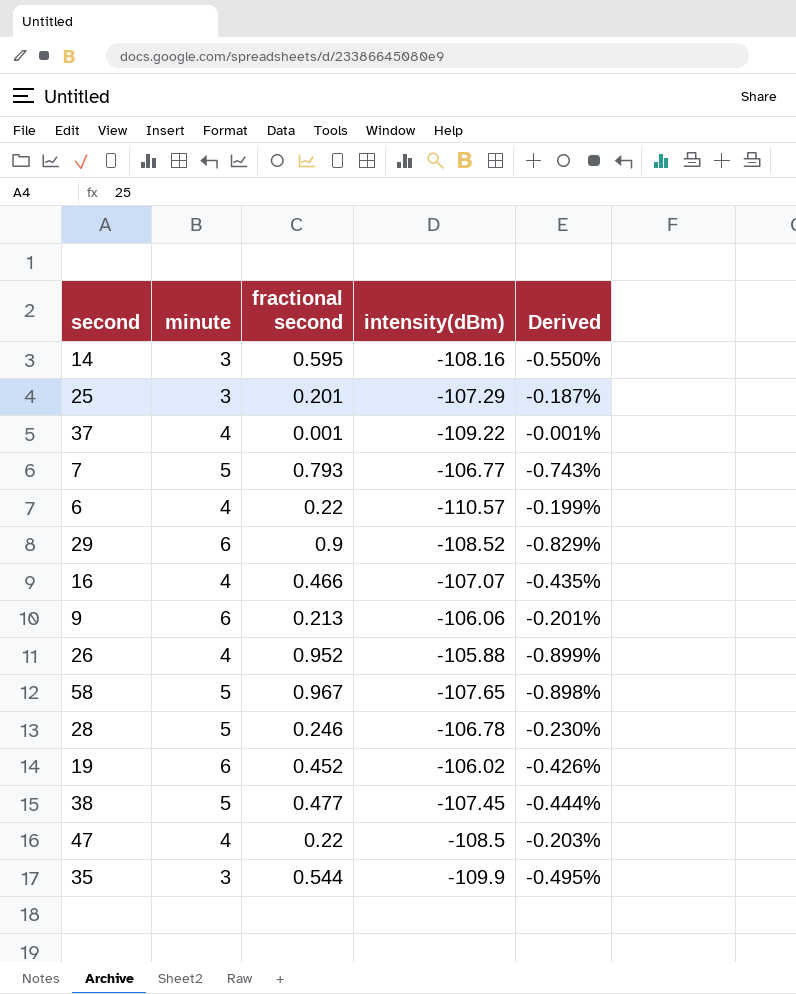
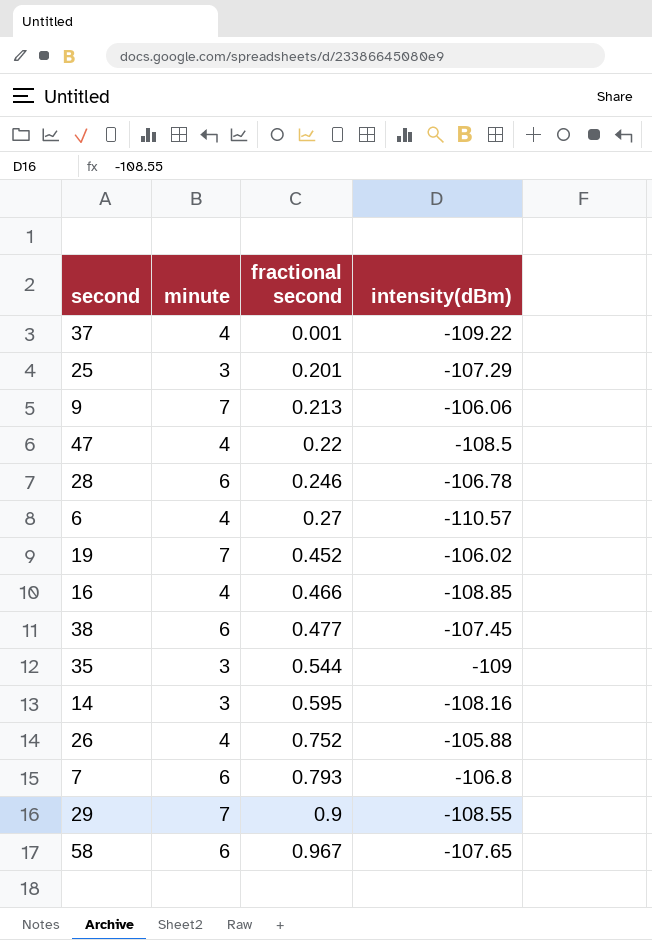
row order: none -> fractional second ascending
column Derived | formula: [fractional second] / [intensity(dBm)] -> none
9 | minute: 6 -> 7
28 | minute: 5 -> 6
6 | fractional second: 0.22 -> 0.27
19 | minute: 6 -> 7
16 | intensity(dBm): -107.07 -> -108.85
38 | minute: 5 -> 6
35 | intensity(dBm): -109.9 -> -109
26 | fractional second: 0.952 -> 0.752
7 | minute: 5 -> 6
7 | intensity(dBm): -106.77 -> -106.8
29 | minute: 6 -> 7
29 | intensity(dBm): -108.52 -> -108.55
58 | minute: 5 -> 6

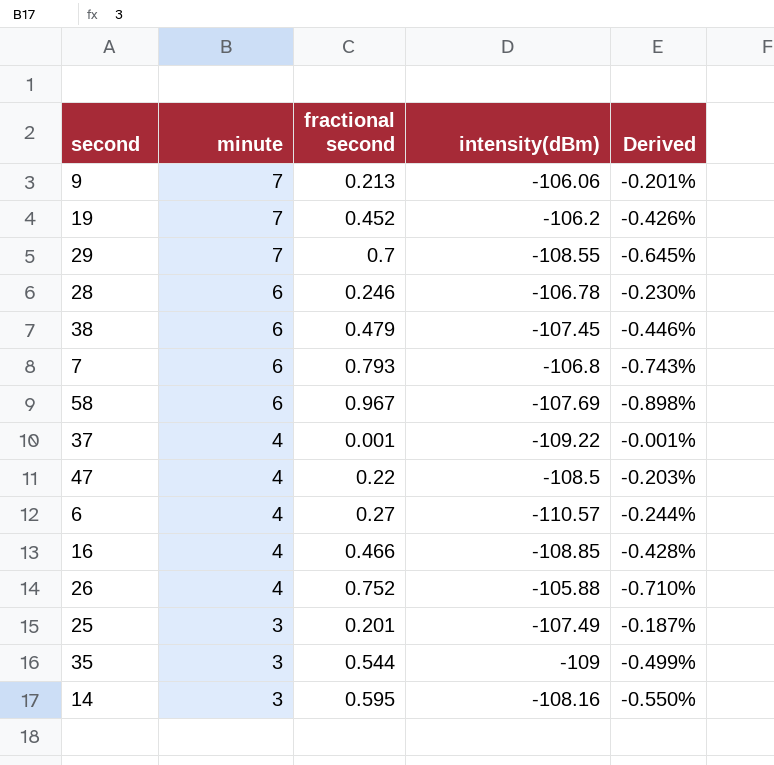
row order: fractional second ascending -> minute descending
column Derived | formula: none -> [fractional second] / [intensity(dBm)]
19 | intensity(dBm): -106.02 -> -106.2
29 | fractional second: 0.9 -> 0.7
38 | fractional second: 0.477 -> 0.479
58 | intensity(dBm): -107.65 -> -107.69
25 | intensity(dBm): -107.29 -> -107.49

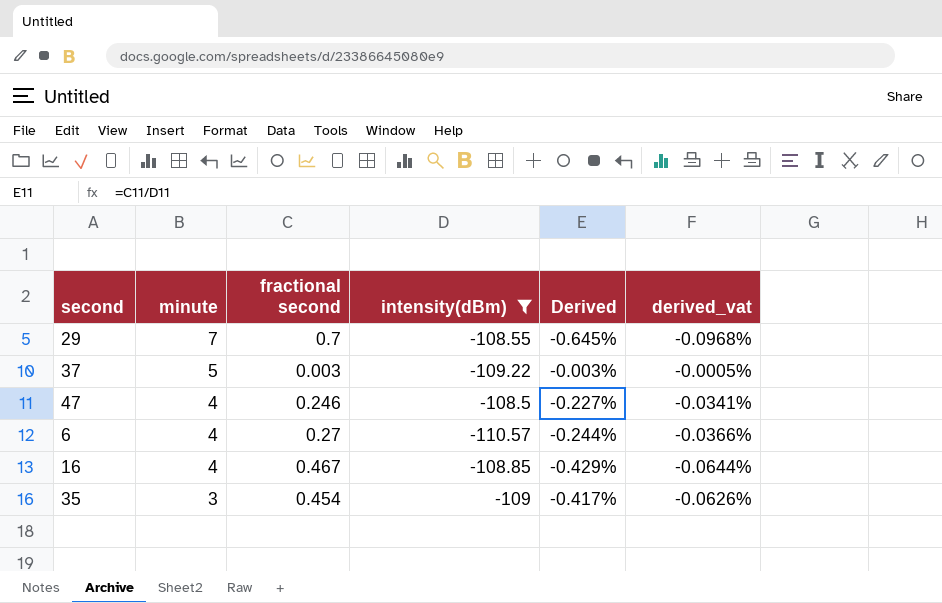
filter: none -> intensity(dBm) <= -108.5
column derived_vat | formula: none -> [Derived] * 0.15
37 | minute: 4 -> 5
37 | fractional second: 0.001 -> 0.003
37 | Derived: -0.001% -> -0.003%
47 | fractional second: 0.22 -> 0.246
47 | Derived: -0.203% -> -0.227%
16 | fractional second: 0.466 -> 0.467
16 | Derived: -0.428% -> -0.429%
35 | fractional second: 0.544 -> 0.454
35 | Derived: -0.499% -> -0.417%

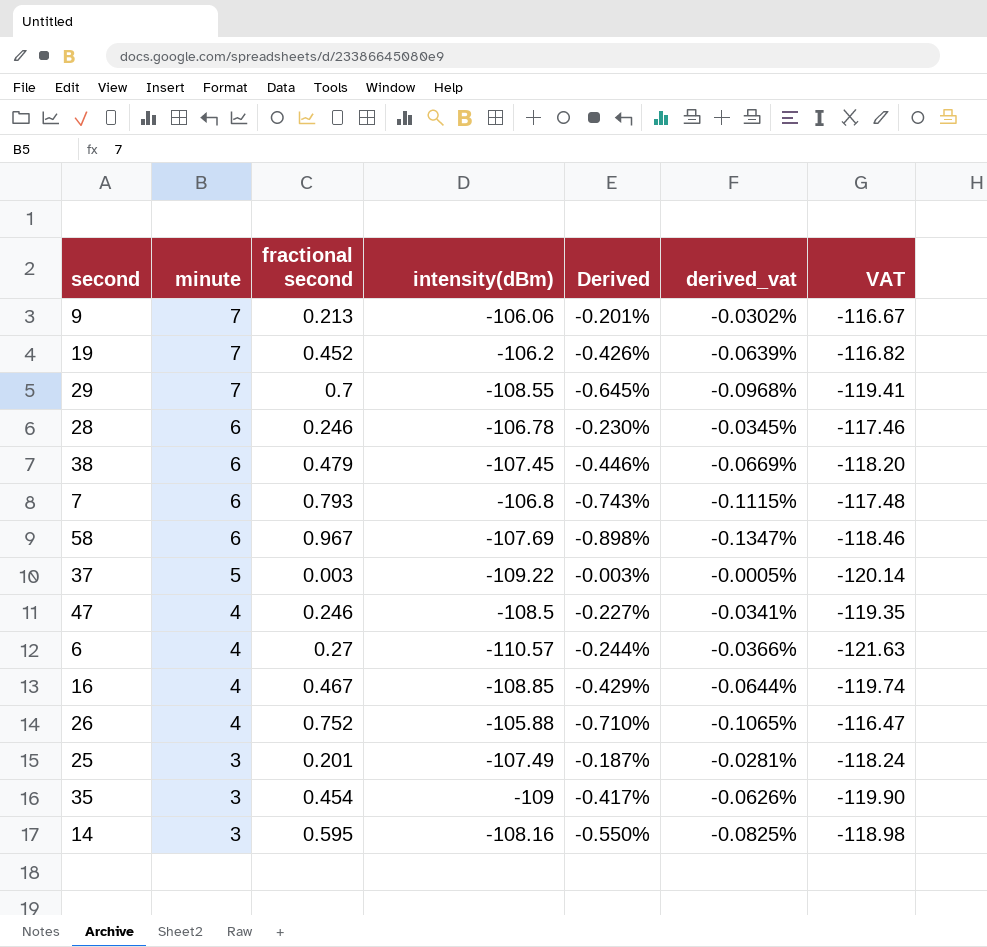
filter: intensity(dBm) <= -108.5 -> none
column VAT | formula: none -> [intensity(dBm)] * 1.1

